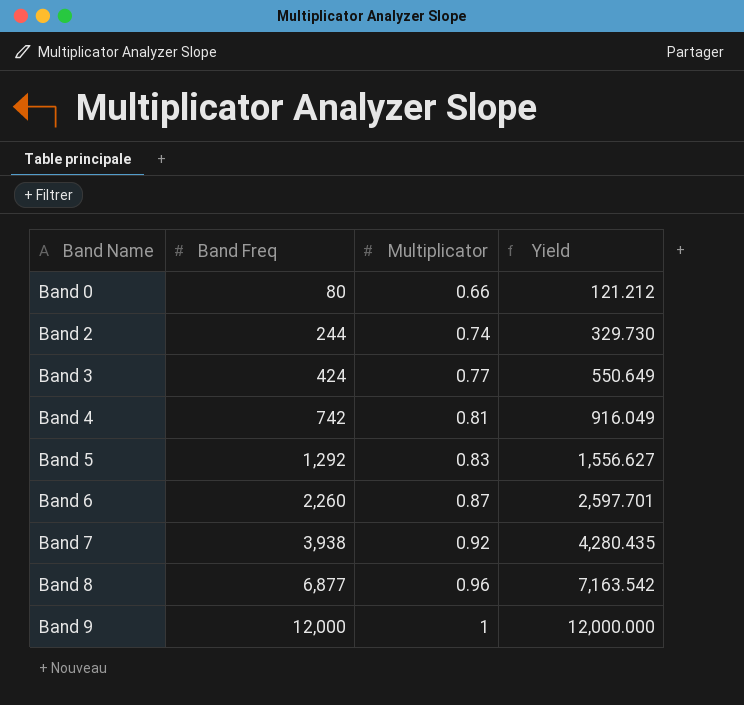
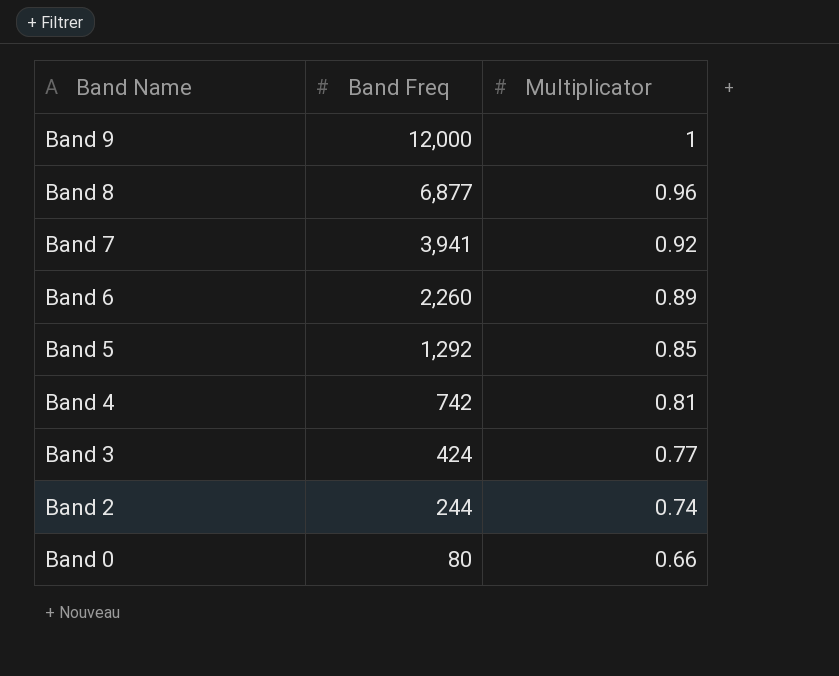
row order: Band Name ascending -> Band Name descending
column Yield | formula: [Band Freq] / [Multiplicator] -> none
Band 7 | Band Freq: 3,938 -> 3,941
Band 6 | Multiplicator: 0.87 -> 0.89
Band 5 | Multiplicator: 0.83 -> 0.85

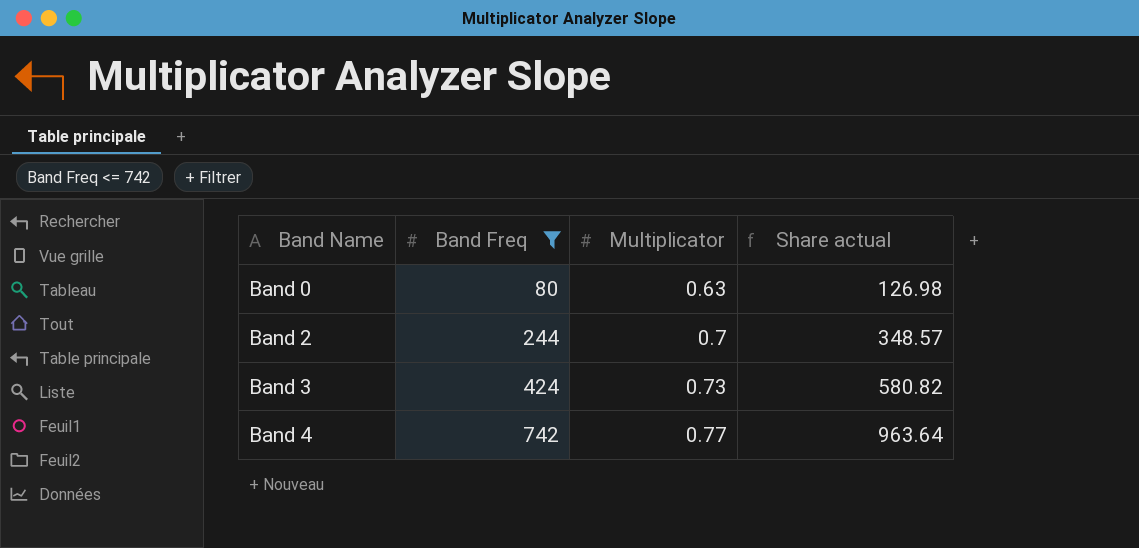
filter: none -> Band Freq <= 742
row order: Band Name descending -> Band Name ascending
column Share actual | formula: none -> [Band Freq] / [Multiplicator]
Band 0 | Multiplicator: 0.66 -> 0.63
Band 2 | Multiplicator: 0.74 -> 0.7
Band 3 | Multiplicator: 0.77 -> 0.73
Band 4 | Multiplicator: 0.81 -> 0.77

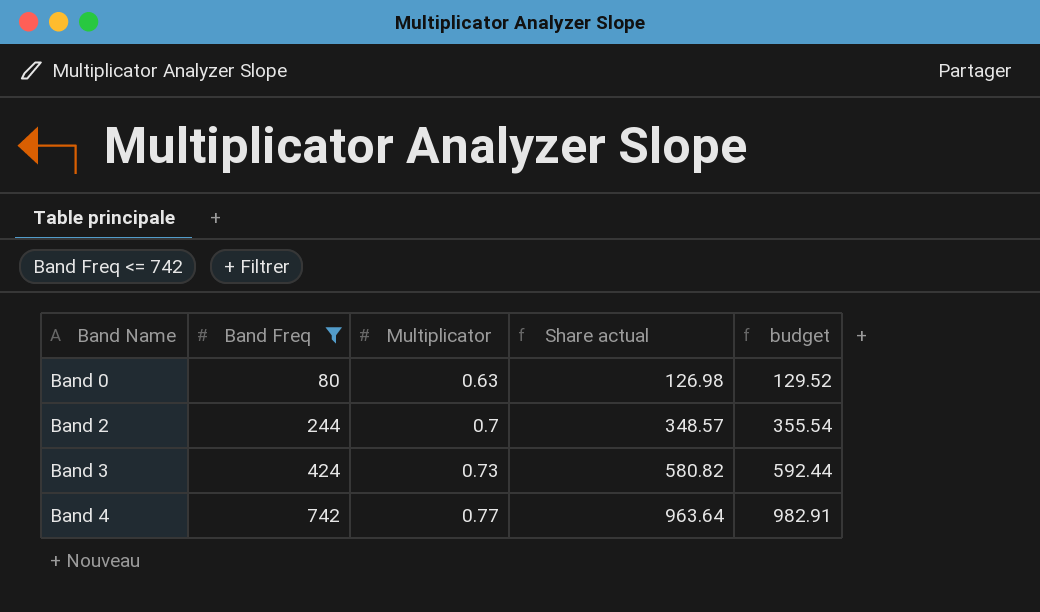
column budget | formula: none -> [Share actual] * 1.02

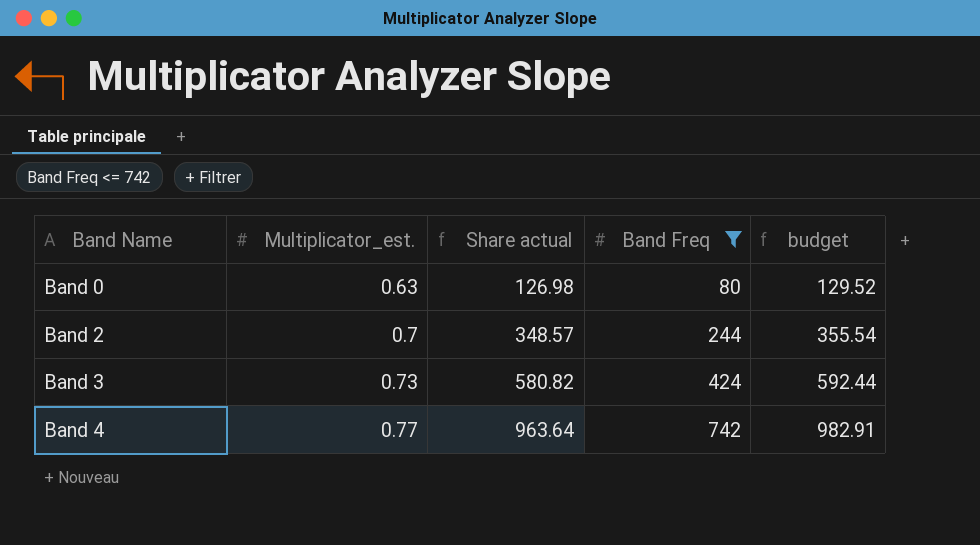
column name: Multiplicator -> Multiplicator_est.
column Band Freq | position: 2 -> 4

